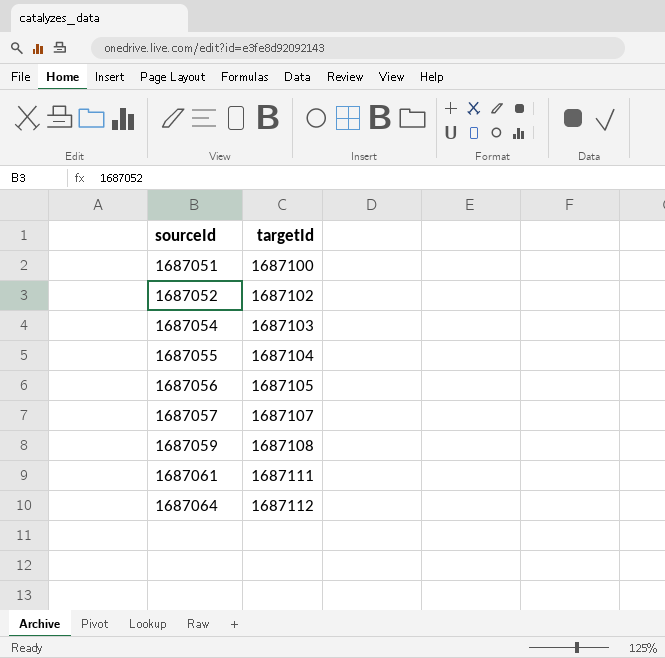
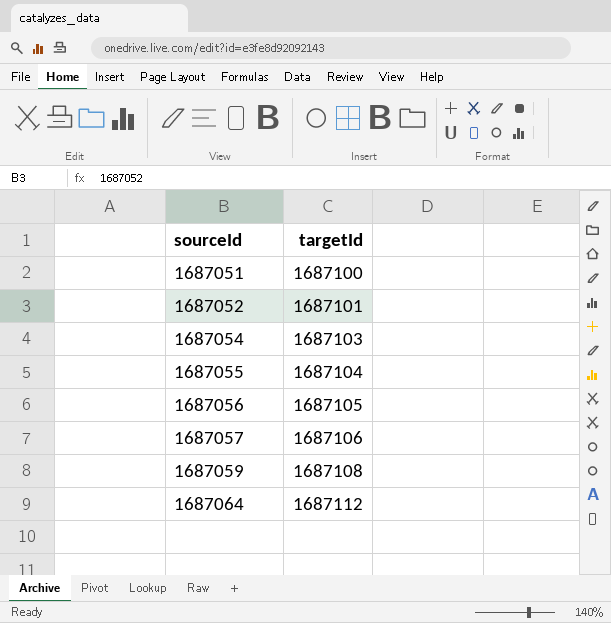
row 1687061: 1687111 -> none
1687052 | targetId: 1687102 -> 1687101
1687057 | targetId: 1687107 -> 1687106

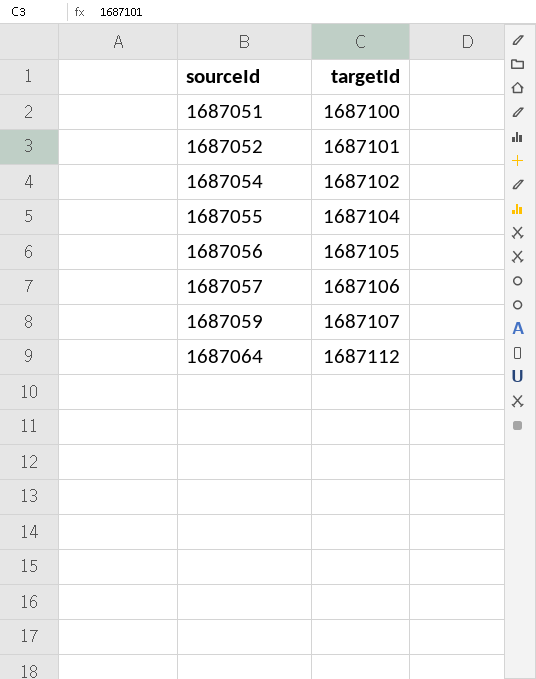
1687054 | targetId: 1687103 -> 1687102
1687059 | targetId: 1687108 -> 1687107

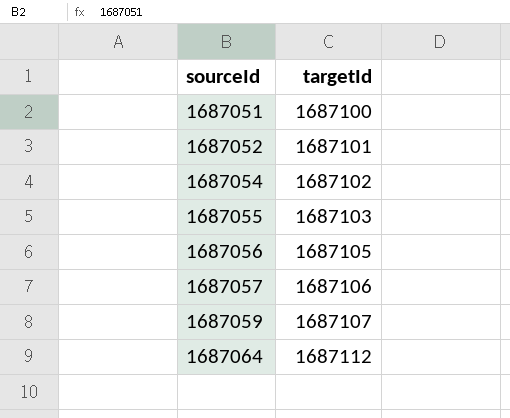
1687055 | targetId: 1687104 -> 1687103

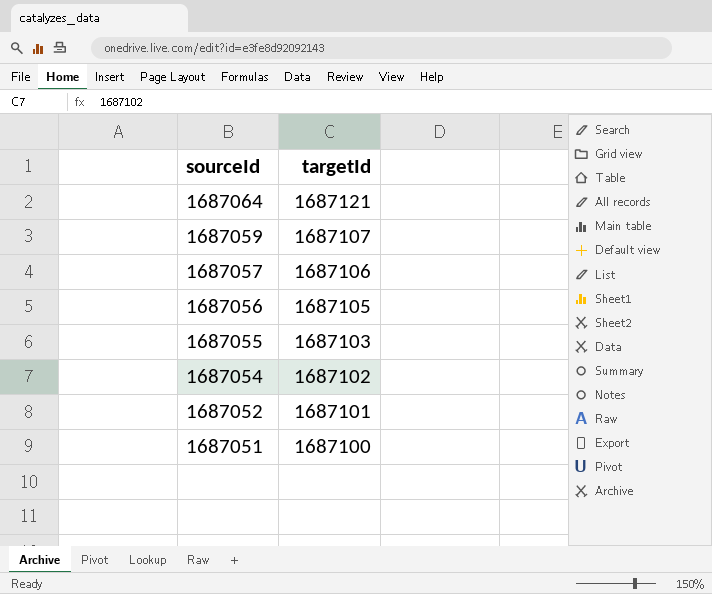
row order: sourceId ascending -> sourceId descending
1687064 | targetId: 1687112 -> 1687121

